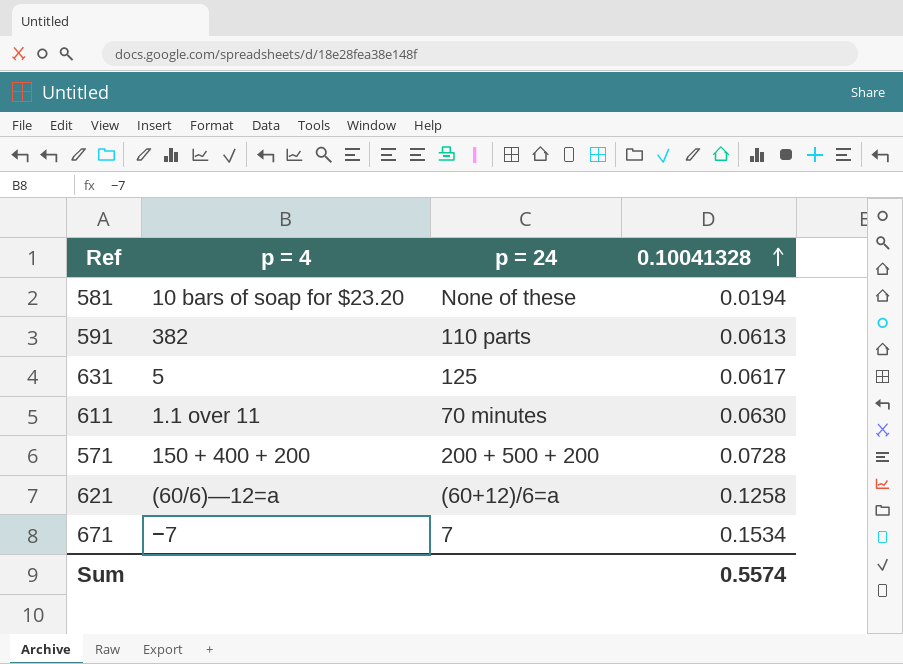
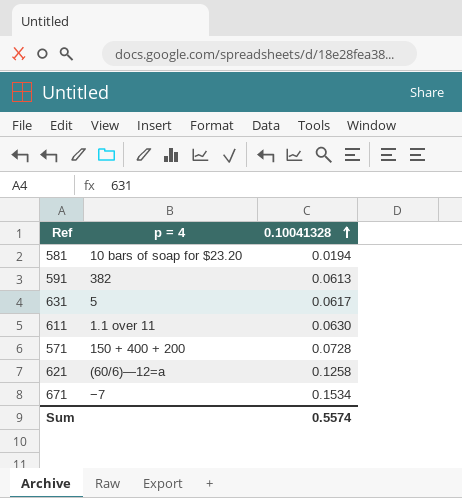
column p = 24 | position: 3 -> none

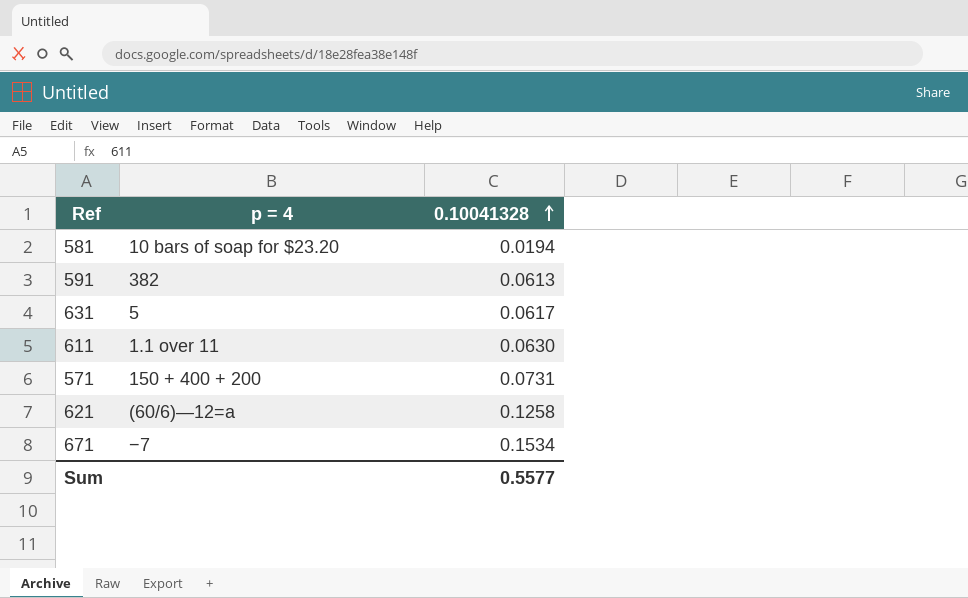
571 | 0.10041328: 0.0728 -> 0.0731
Sum | 0.10041328: 0.5574 -> 0.5577

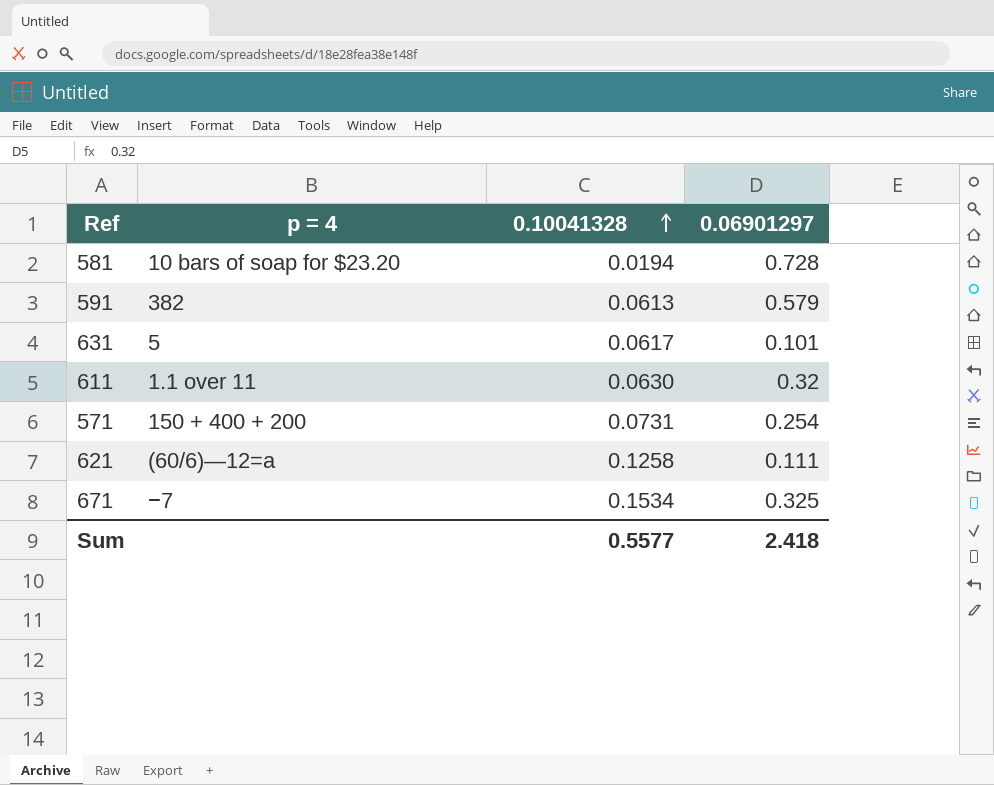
column 0.06901297 | position: none -> 4

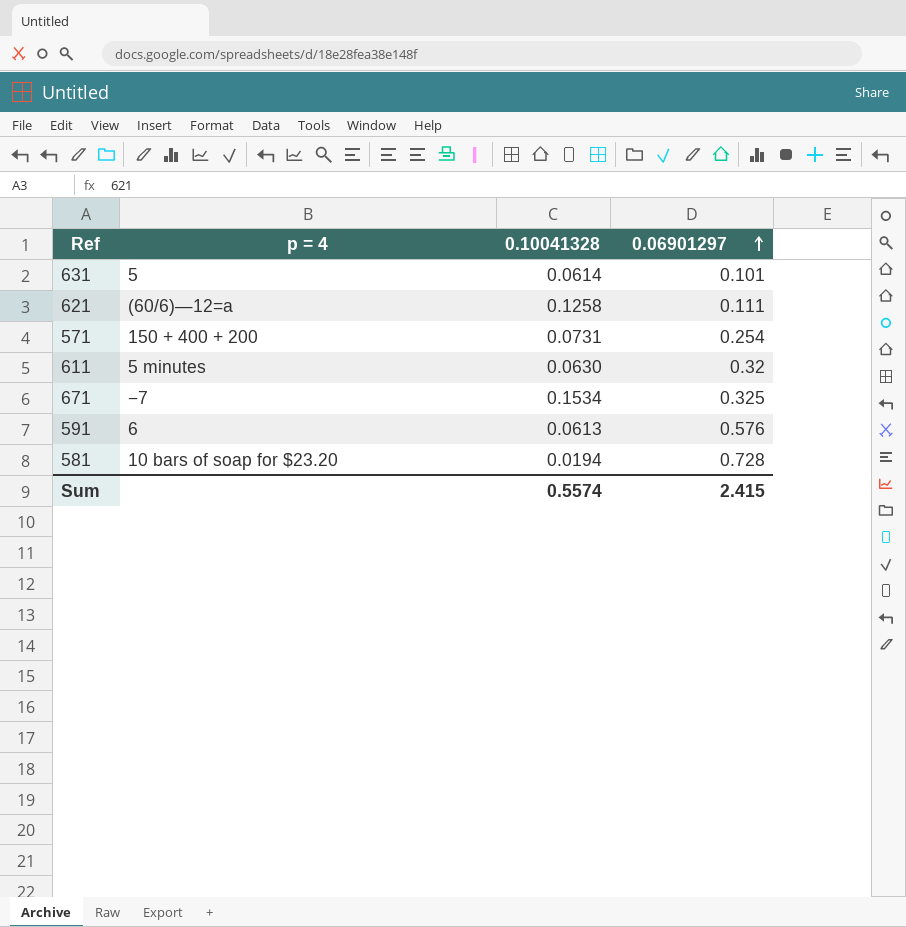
row order: 0.10041328 ascending -> 0.06901297 ascending
631 | 0.10041328: 0.0617 -> 0.0614
611 | p = 4: 1.1 over 11 -> 5 minutes
591 | p = 4: 382 -> 6
591 | 0.06901297: 0.579 -> 0.576
Sum | 0.10041328: 0.5577 -> 0.5574
Sum | 0.06901297: 2.418 -> 2.415

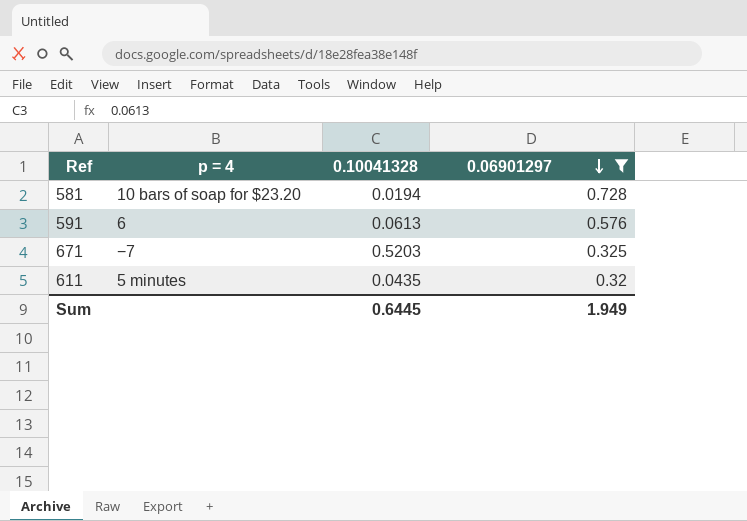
filter: none -> 0.06901297 >= 0.32
row order: 0.06901297 ascending -> 0.06901297 descending
671 | 0.10041328: 0.1534 -> 0.5203
611 | 0.10041328: 0.0630 -> 0.0435
Sum | 0.10041328: 0.5574 -> 0.6445
Sum | 0.06901297: 2.415 -> 1.949

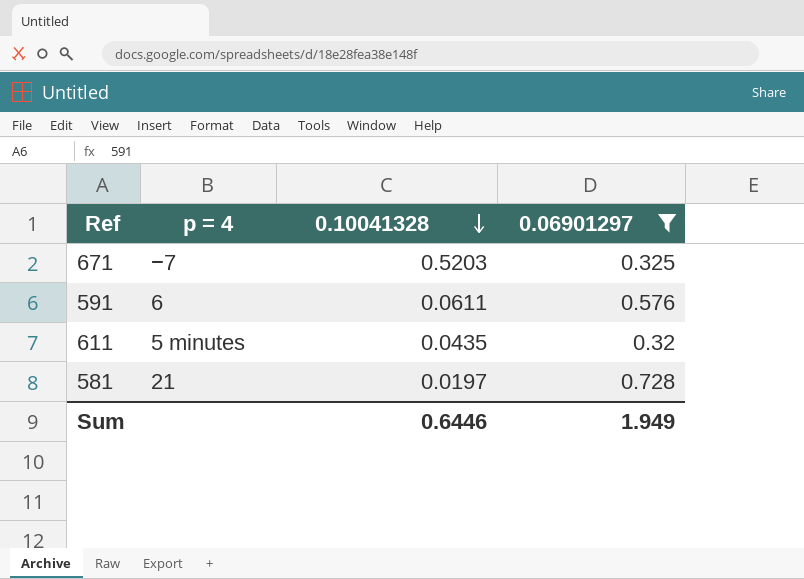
row order: 0.06901297 descending -> 0.10041328 descending
591 | 0.10041328: 0.0613 -> 0.0611
581 | p = 4: 10 bars of soap for $23.20 -> 21
581 | 0.10041328: 0.0194 -> 0.0197
Sum | 0.10041328: 0.6445 -> 0.6446

